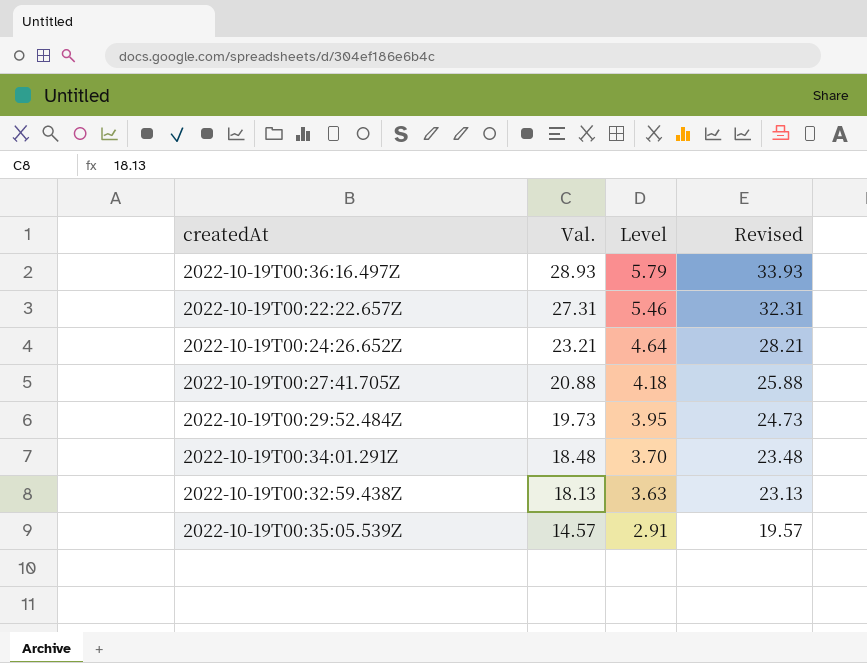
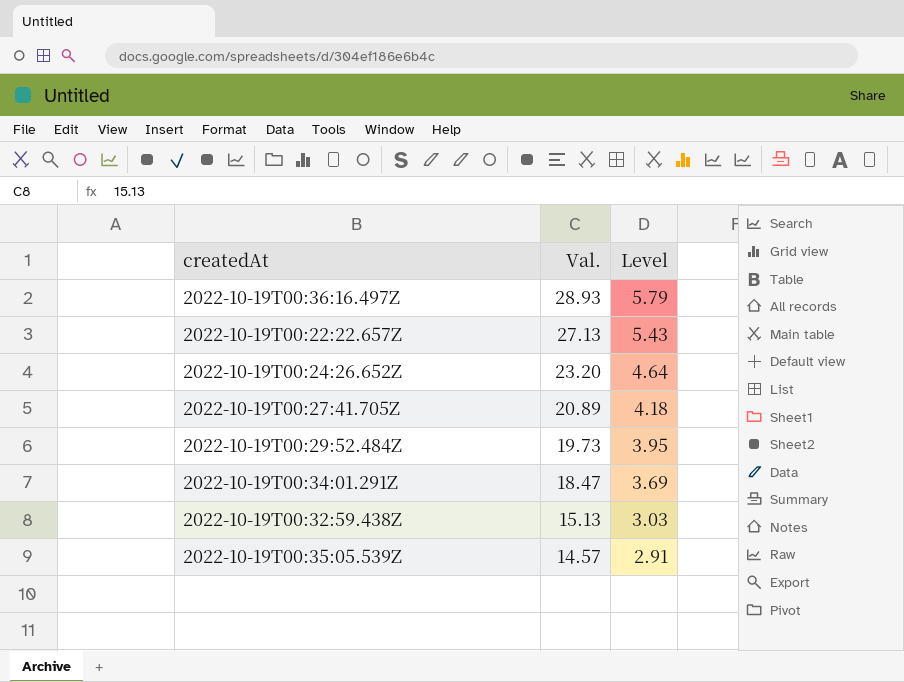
column Revised | formula: [Val.] + 5 -> none
2022-10-19T00:22:22.657Z | Val.: 27.31 -> 27.13
2022-10-19T00:22:22.657Z | Level: 5.46 -> 5.43
2022-10-19T00:24:26.652Z | Val.: 23.21 -> 23.20
2022-10-19T00:27:41.705Z | Val.: 20.88 -> 20.89
2022-10-19T00:34:01.291Z | Val.: 18.48 -> 18.47
2022-10-19T00:34:01.291Z | Level: 3.70 -> 3.69
2022-10-19T00:32:59.438Z | Val.: 18.13 -> 15.13
2022-10-19T00:32:59.438Z | Level: 3.63 -> 3.03

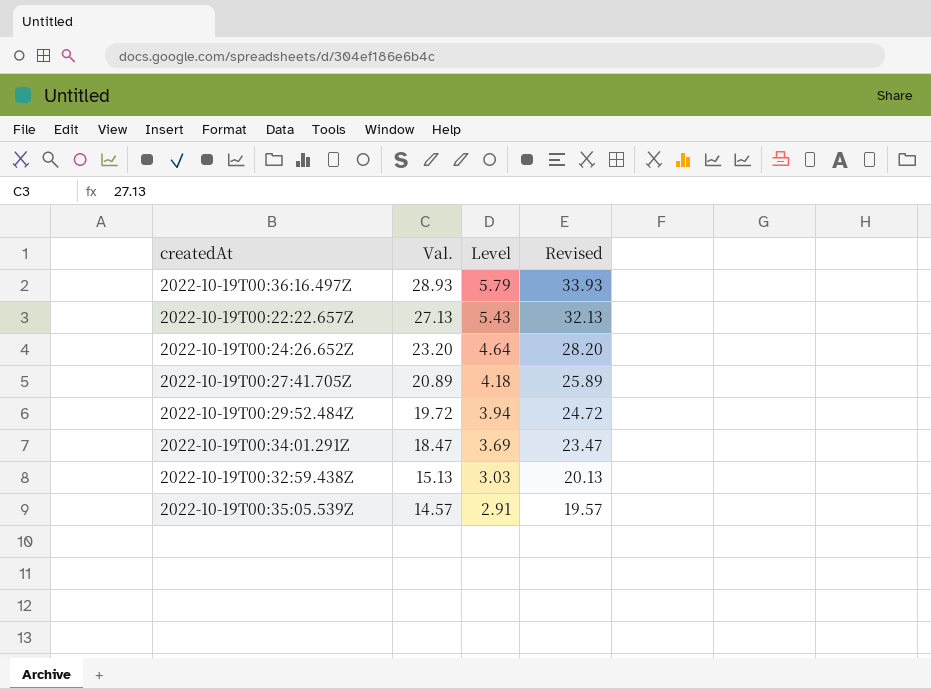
column Revised | formula: none -> [Val.] + 5
2022-10-19T00:29:52.484Z | Val.: 19.73 -> 19.72
2022-10-19T00:29:52.484Z | Level: 3.95 -> 3.94

